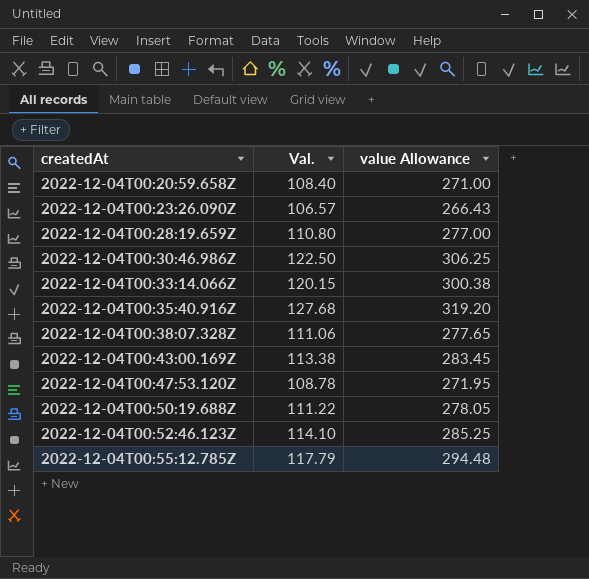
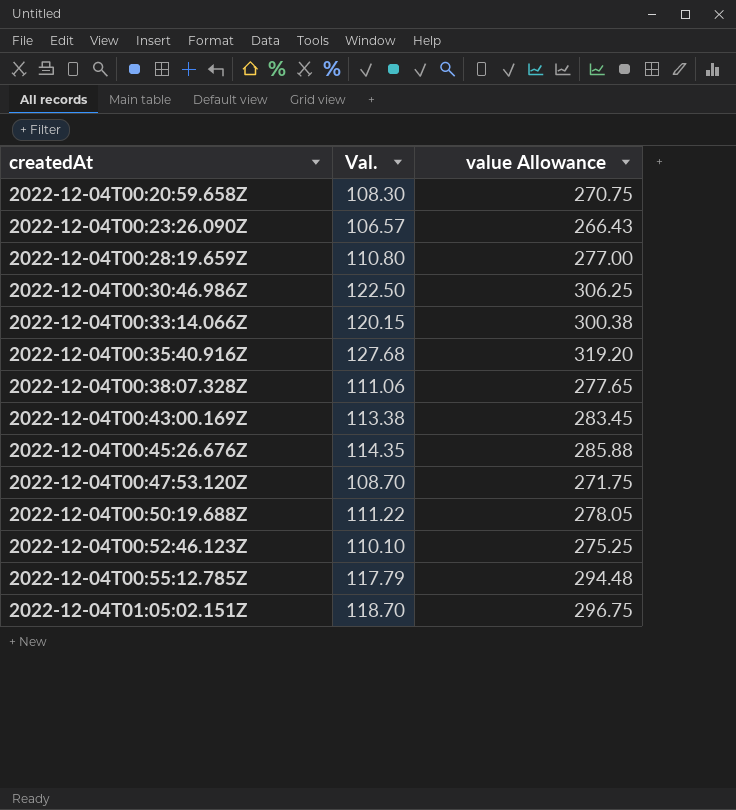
2022-12-04T00:20:59.658Z | Val.: 108.40 -> 108.30
2022-12-04T00:20:59.658Z | value Allowance: 271.00 -> 270.75
row 2022-12-04T00:45:26.676Z: none -> 114.35 | 285.88
2022-12-04T00:47:53.120Z | Val.: 108.78 -> 108.70
2022-12-04T00:47:53.120Z | value Allowance: 271.95 -> 271.75
2022-12-04T00:52:46.123Z | Val.: 114.10 -> 110.10
2022-12-04T00:52:46.123Z | value Allowance: 285.25 -> 275.25
row 2022-12-04T01:05:02.151Z: none -> 118.70 | 296.75

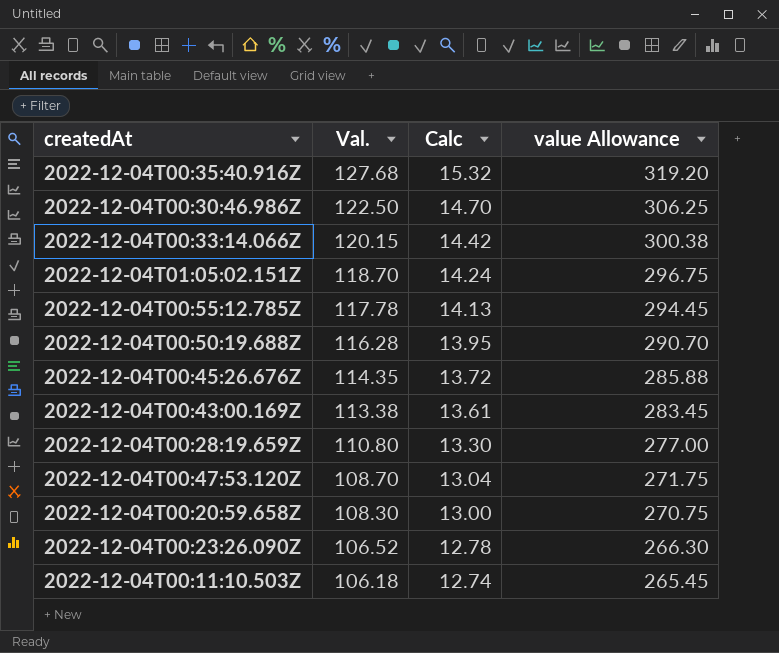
row order: createdAt ascending -> Val. descending
column Calc | formula: none -> [Val.] * 0.12
row 2022-12-04T00:38:07.328Z: 111.06 | 277.65 -> none
row 2022-12-04T00:52:46.123Z: 110.10 | 275.25 -> none
2022-12-04T00:55:12.785Z | Val.: 117.79 -> 117.78
2022-12-04T00:55:12.785Z | value Allowance: 294.48 -> 294.45
2022-12-04T00:50:19.688Z | Val.: 111.22 -> 116.28
2022-12-04T00:50:19.688Z | value Allowance: 278.05 -> 290.70
2022-12-04T00:23:26.090Z | Val.: 106.57 -> 106.52
2022-12-04T00:23:26.090Z | value Allowance: 266.43 -> 266.30
row 2022-12-04T00:11:10.503Z: none -> 106.18 | 12.74 | 265.45

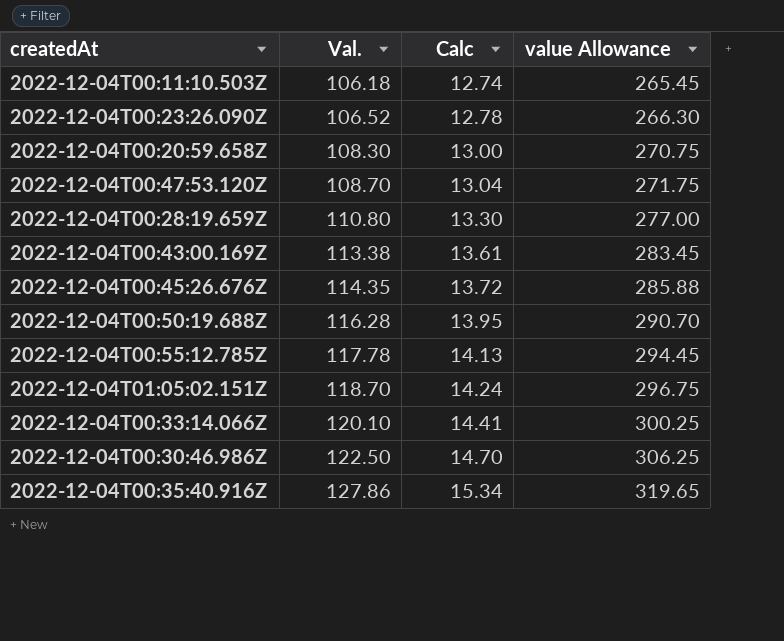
row order: Val. descending -> Val. ascending
2022-12-04T00:33:14.066Z | Val.: 120.15 -> 120.10
2022-12-04T00:33:14.066Z | Calc: 14.42 -> 14.41
2022-12-04T00:33:14.066Z | value Allowance: 300.38 -> 300.25
2022-12-04T00:35:40.916Z | Val.: 127.68 -> 127.86
2022-12-04T00:35:40.916Z | Calc: 15.32 -> 15.34
2022-12-04T00:35:40.916Z | value Allowance: 319.20 -> 319.65

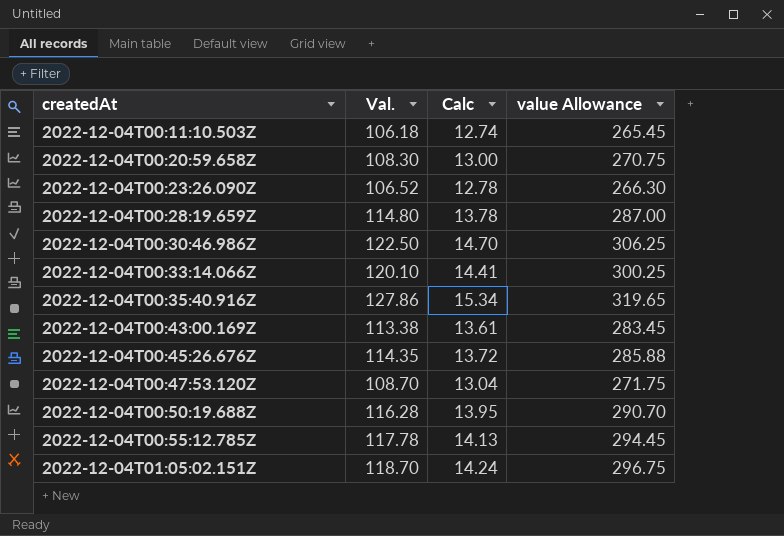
row order: Val. ascending -> createdAt ascending
2022-12-04T00:28:19.659Z | Val.: 110.80 -> 114.80
2022-12-04T00:28:19.659Z | Calc: 13.30 -> 13.78
2022-12-04T00:28:19.659Z | value Allowance: 277.00 -> 287.00

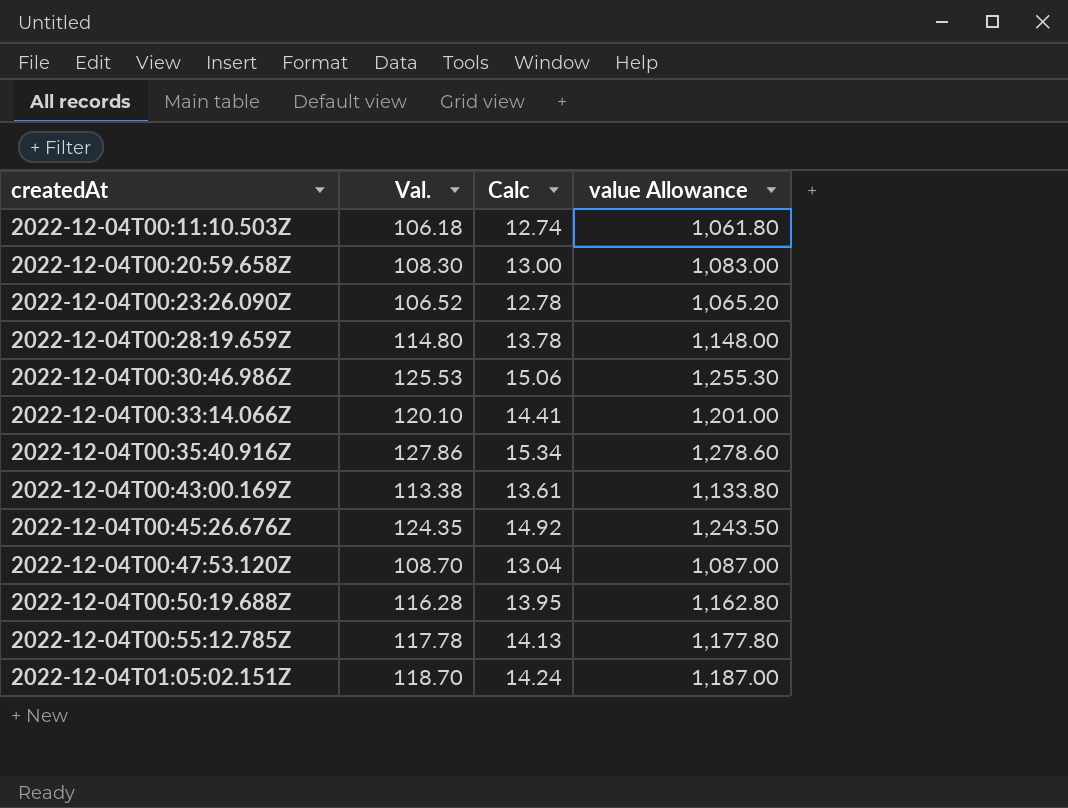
column value Allowance | formula: [Val.] * 2.5 -> [Val.] * 10
2022-12-04T00:30:46.986Z | Val.: 122.50 -> 125.53
2022-12-04T00:30:46.986Z | Calc: 14.70 -> 15.06
2022-12-04T00:45:26.676Z | Val.: 114.35 -> 124.35
2022-12-04T00:45:26.676Z | Calc: 13.72 -> 14.92

